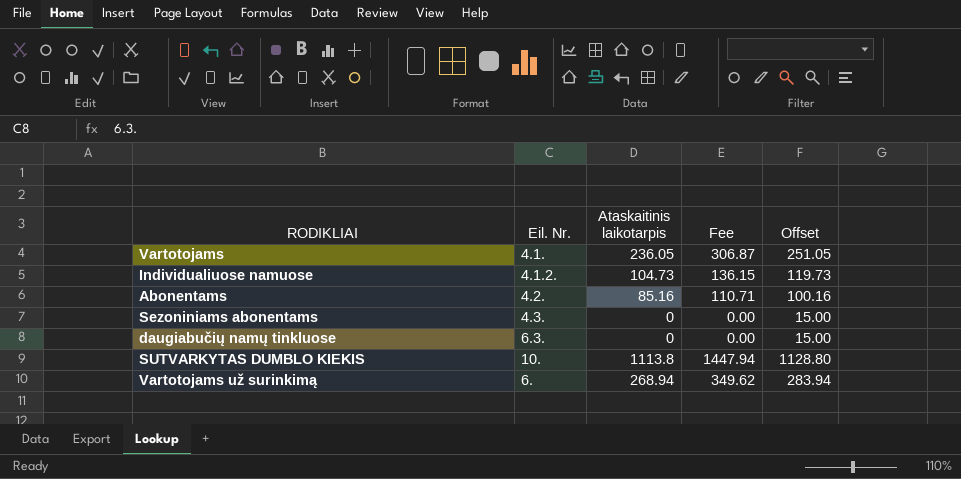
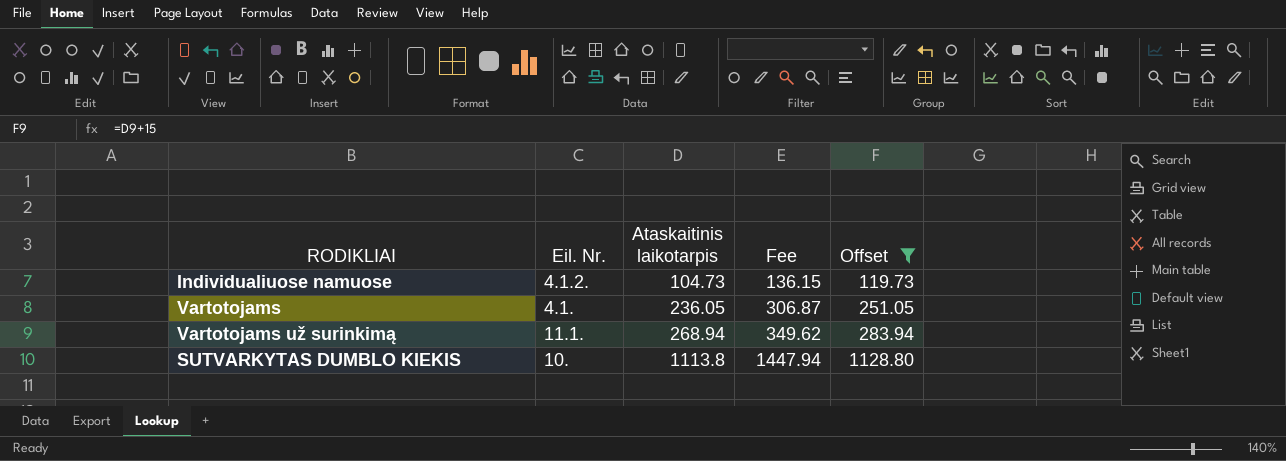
filter: none -> Offset >= 119.73
row order: none -> Ataskaitinis laikotarpis ascending
Vartotojams už surinkimą | Eil. Nr.: 6. -> 11.1.

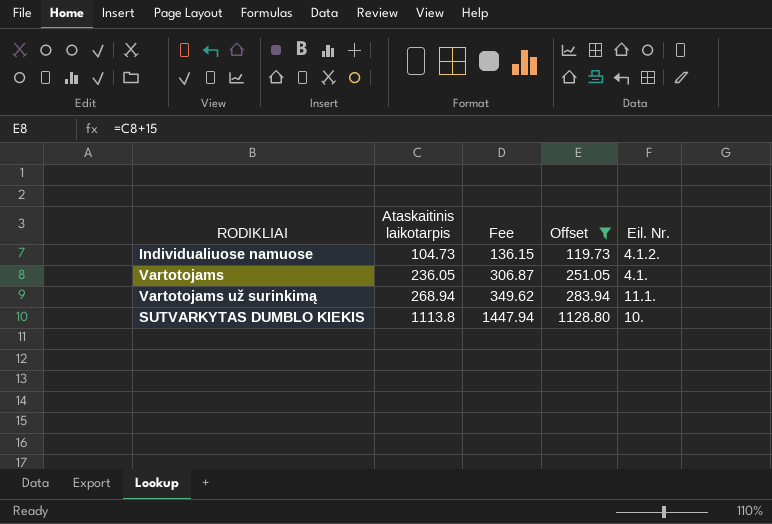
column Eil. Nr. | position: 2 -> 5

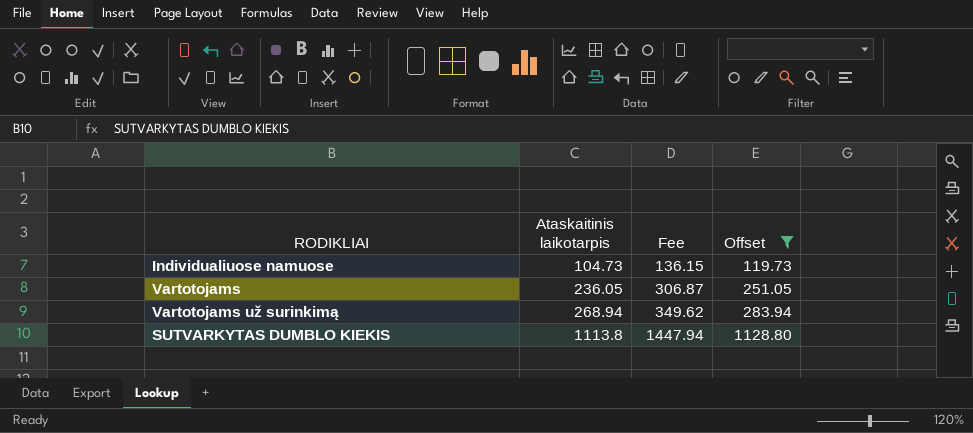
column Eil. Nr. | position: 5 -> none

